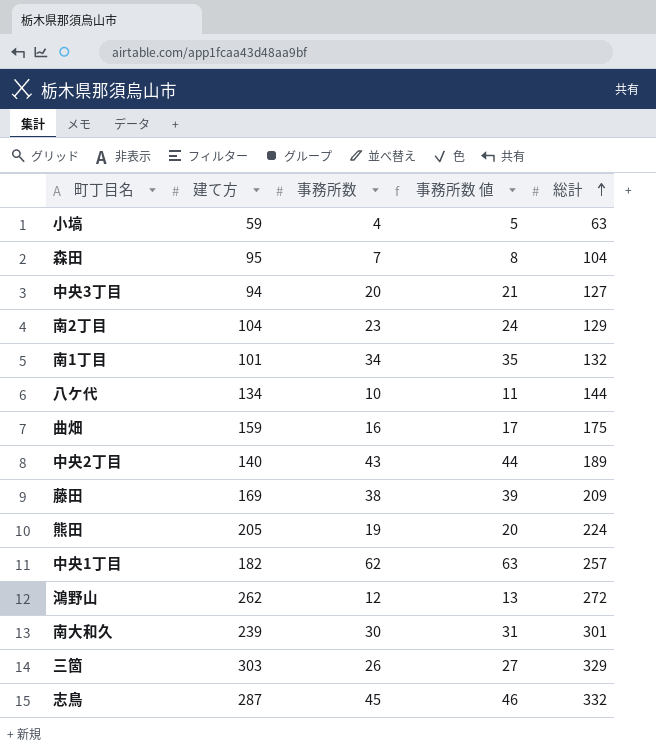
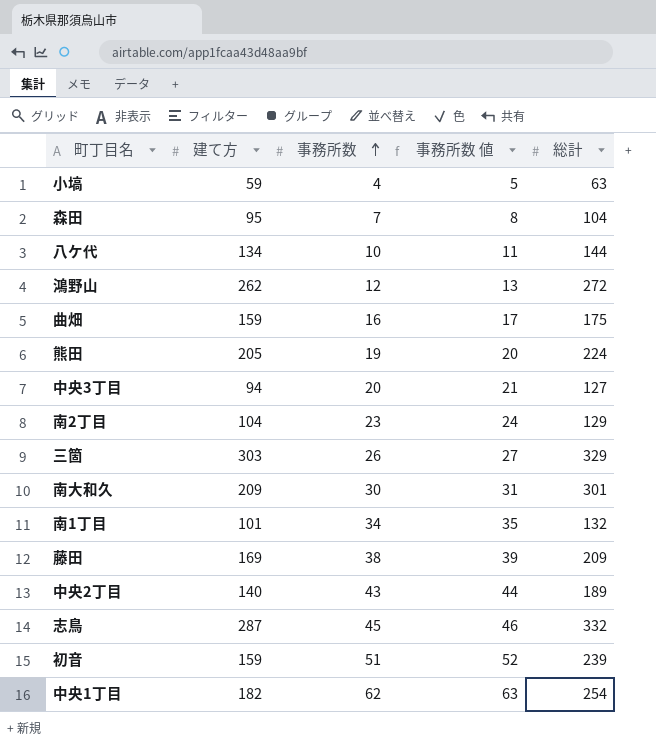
row order: 総計 ascending -> 事務所数 ascending
南大和久 | 建て方: 239 -> 209
row 初音: none -> 159 | 51 | 52 | 239
中央1丁目 | 総計: 257 -> 254

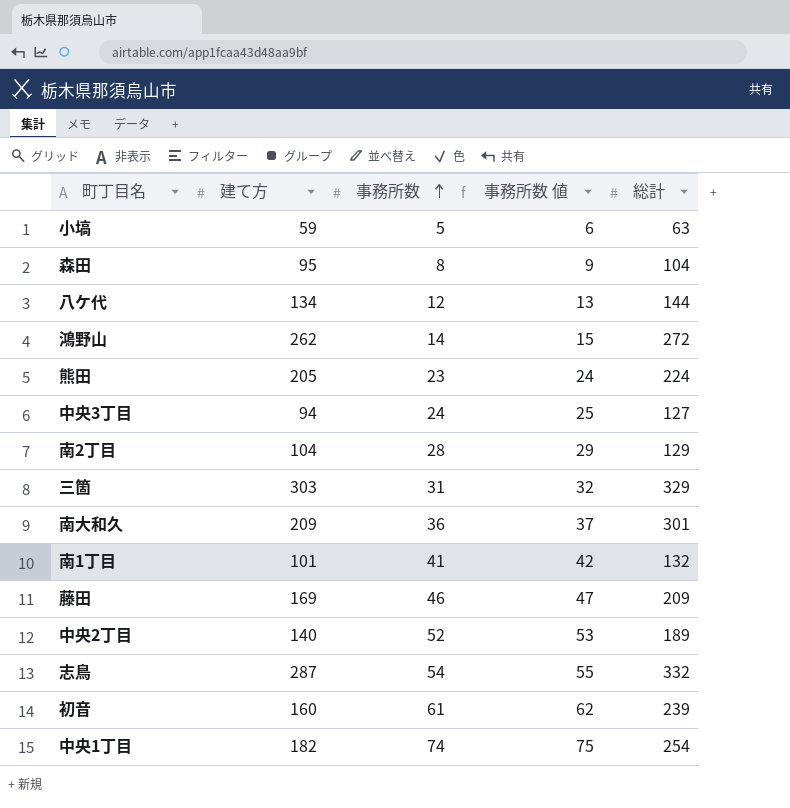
row 曲畑: 159 | 16 | 17 | 175 -> none
小塙 | 事務所数: 4 -> 5
小塙 | 事務所数 値: 5 -> 6
森田 | 事務所数: 7 -> 8
森田 | 事務所数 値: 8 -> 9
八ケ代 | 事務所数: 10 -> 12
八ケ代 | 事務所数 値: 11 -> 13
鴻野山 | 事務所数: 12 -> 14
鴻野山 | 事務所数 値: 13 -> 15
熊田 | 事務所数: 19 -> 23
熊田 | 事務所数 値: 20 -> 24
中央3丁目 | 事務所数: 20 -> 24
中央3丁目 | 事務所数 値: 21 -> 25
南2丁目 | 事務所数: 23 -> 28
南2丁目 | 事務所数 値: 24 -> 29
三箇 | 事務所数: 26 -> 31
三箇 | 事務所数 値: 27 -> 32
南大和久 | 事務所数: 30 -> 36
南大和久 | 事務所数 値: 31 -> 37
南1丁目 | 事務所数: 34 -> 41
南1丁目 | 事務所数 値: 35 -> 42
藤田 | 事務所数: 38 -> 46
藤田 | 事務所数 値: 39 -> 47
中央2丁目 | 事務所数: 43 -> 52
中央2丁目 | 事務所数 値: 44 -> 53
志鳥 | 事務所数: 45 -> 54
志鳥 | 事務所数 値: 46 -> 55
初音 | 建て方: 159 -> 160
初音 | 事務所数: 51 -> 61
初音 | 事務所数 値: 52 -> 62
中央1丁目 | 事務所数: 62 -> 74
中央1丁目 | 事務所数 値: 63 -> 75

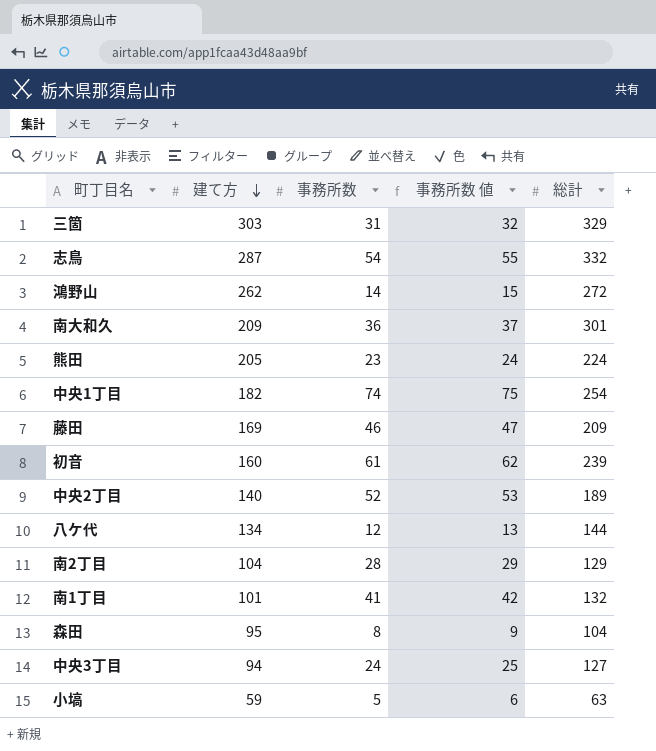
row order: 事務所数 ascending -> 建て方 descending

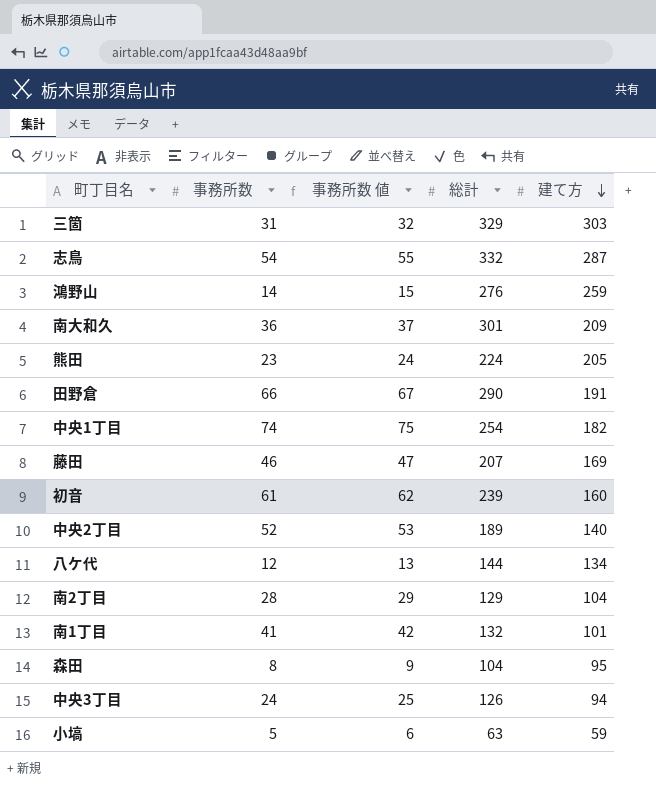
column 建て方 | position: 2 -> 5
鴻野山 | 総計: 272 -> 276
鴻野山 | 建て方: 262 -> 259
row 田野倉: none -> 66 | 67 | 290 | 191
藤田 | 総計: 209 -> 207
中央3丁目 | 総計: 127 -> 126

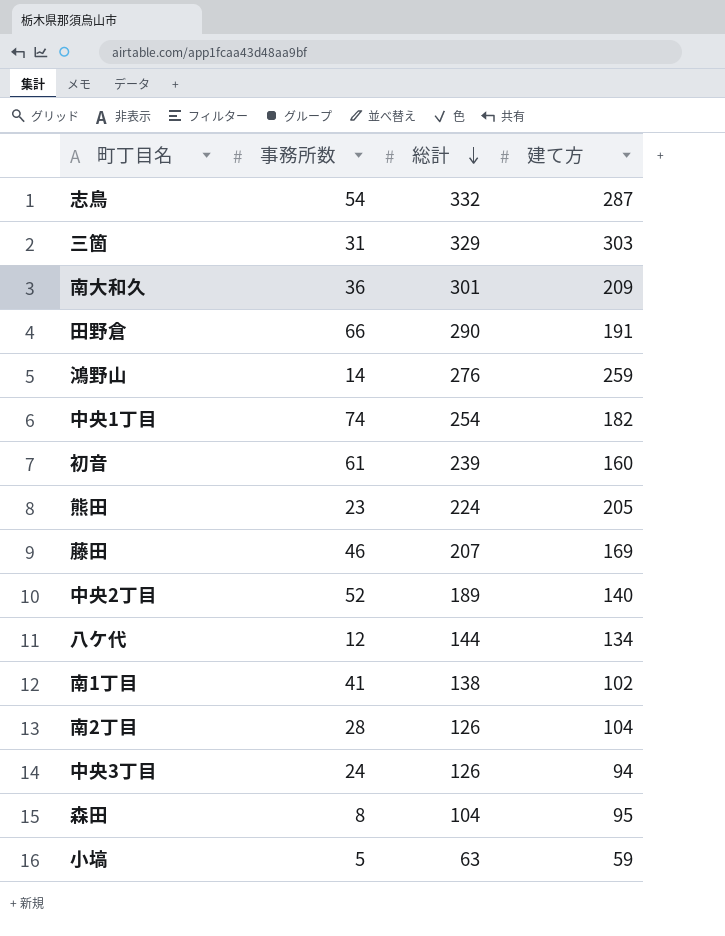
row order: 建て方 descending -> 総計 descending
column 事務所数 値 | formula: [事務所数] + 1 -> none
南1丁目 | 総計: 132 -> 138
南1丁目 | 建て方: 101 -> 102
南2丁目 | 総計: 129 -> 126

